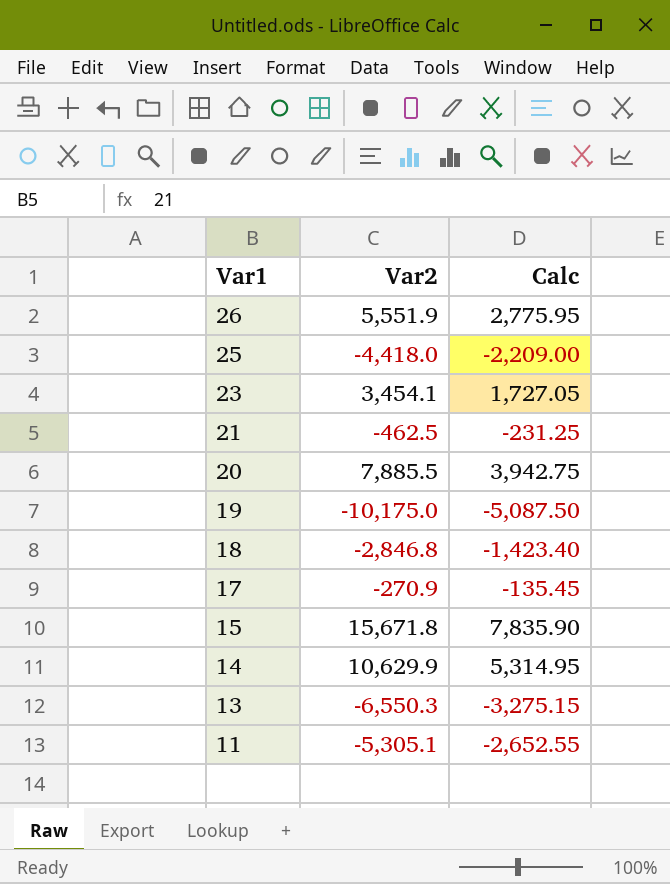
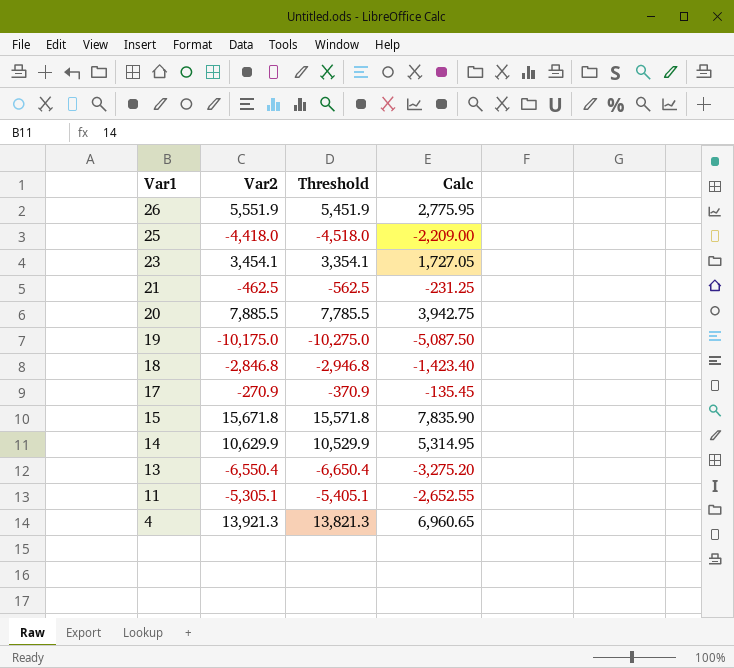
column Threshold | formula: none -> [Var2] - 100
13 | Var2: -6,550.3 -> -6,550.4
13 | Calc: -3,275.15 -> -3,275.20
row 4: none -> 13,921.3 | 13,821.3 | 6,960.65

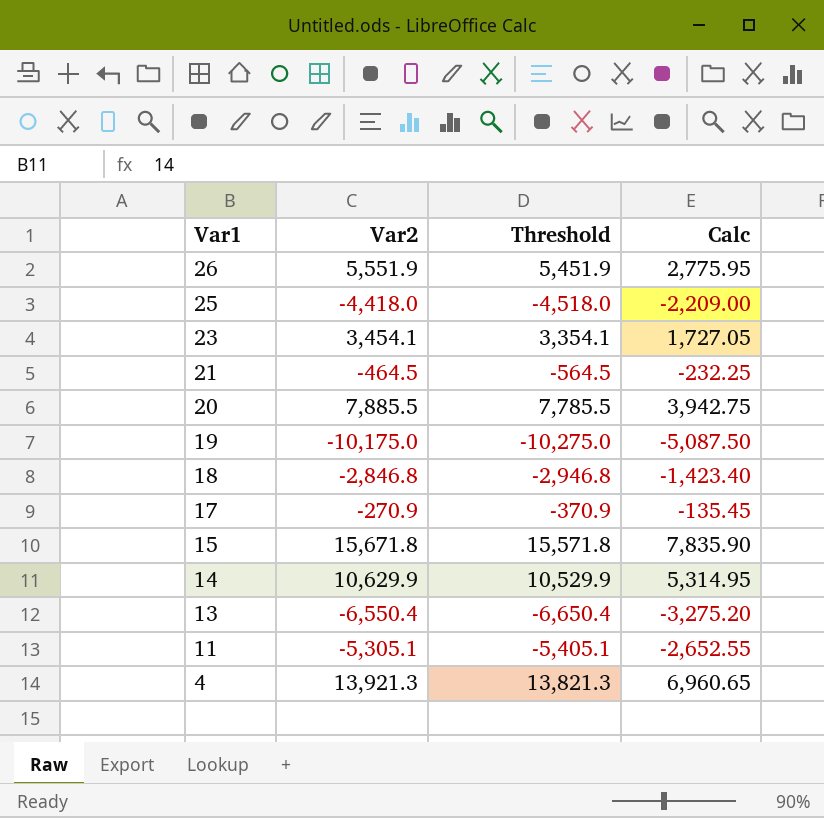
21 | Var2: -462.5 -> -464.5
21 | Threshold: -562.5 -> -564.5
21 | Calc: -231.25 -> -232.25

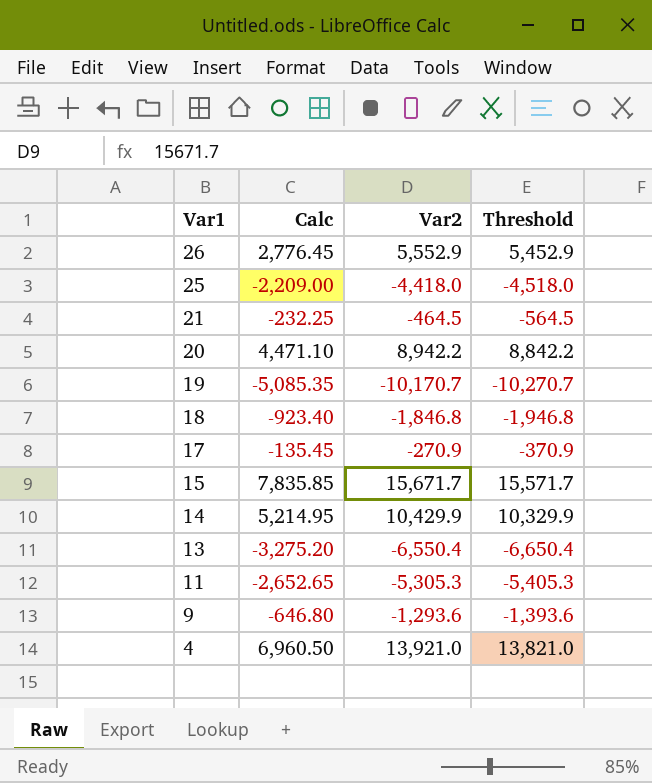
column Calc | position: 4 -> 2
row 23: 3,454.1 | 3,354.1 | 1,727.05 -> none
26 | Calc: 2,775.95 -> 2,776.45
26 | Var2: 5,551.9 -> 5,552.9
26 | Threshold: 5,451.9 -> 5,452.9
20 | Calc: 3,942.75 -> 4,471.10
20 | Var2: 7,885.5 -> 8,942.2
20 | Threshold: 7,785.5 -> 8,842.2
19 | Calc: -5,087.50 -> -5,085.35
19 | Var2: -10,175.0 -> -10,170.7
19 | Threshold: -10,275.0 -> -10,270.7
18 | Calc: -1,423.40 -> -923.40
18 | Var2: -2,846.8 -> -1,846.8
18 | Threshold: -2,946.8 -> -1,946.8
15 | Calc: 7,835.90 -> 7,835.85
15 | Var2: 15,671.8 -> 15,671.7
15 | Threshold: 15,571.8 -> 15,571.7
14 | Calc: 5,314.95 -> 5,214.95
14 | Var2: 10,629.9 -> 10,429.9
14 | Threshold: 10,529.9 -> 10,329.9
11 | Calc: -2,652.55 -> -2,652.65
11 | Var2: -5,305.1 -> -5,305.3
11 | Threshold: -5,405.1 -> -5,405.3
row 9: none -> -646.80 | -1,293.6 | -1,393.6
4 | Calc: 6,960.65 -> 6,960.50
4 | Var2: 13,921.3 -> 13,921.0
4 | Threshold: 13,821.3 -> 13,821.0

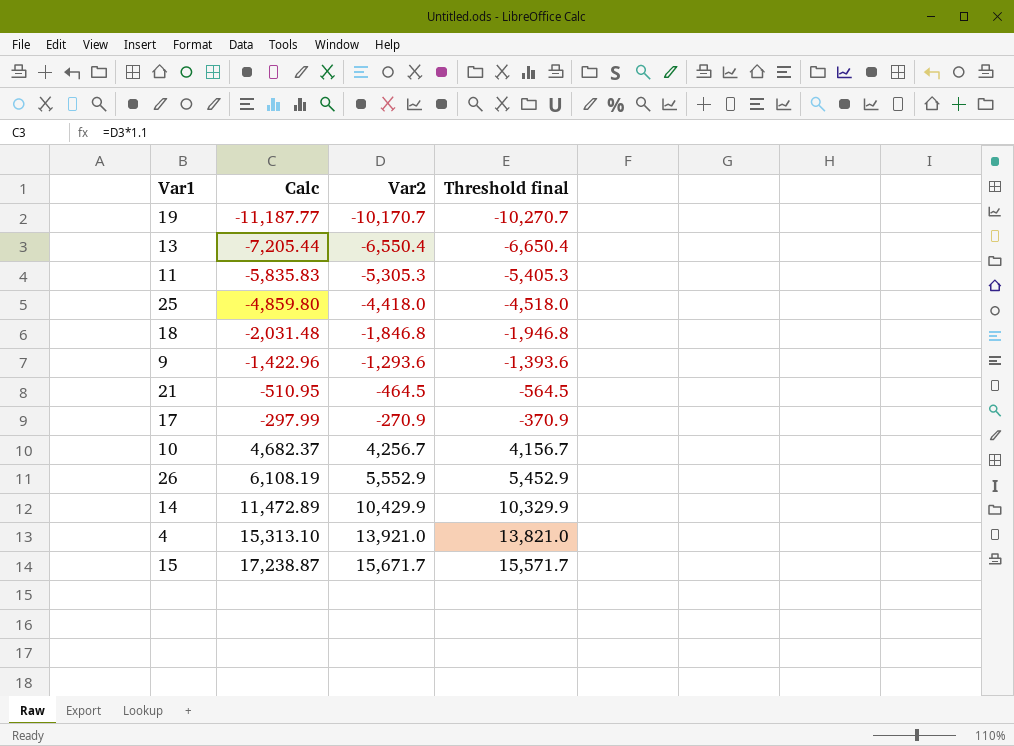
row order: Var1 descending -> Calc ascending
column Calc | formula: [Var2] * 0.5 -> [Var2] * 1.1
column name: Threshold -> Threshold final
row 20: 4,471.10 | 8,942.2 | 8,842.2 -> none
row 10: none -> 4,682.37 | 4,256.7 | 4,156.7

